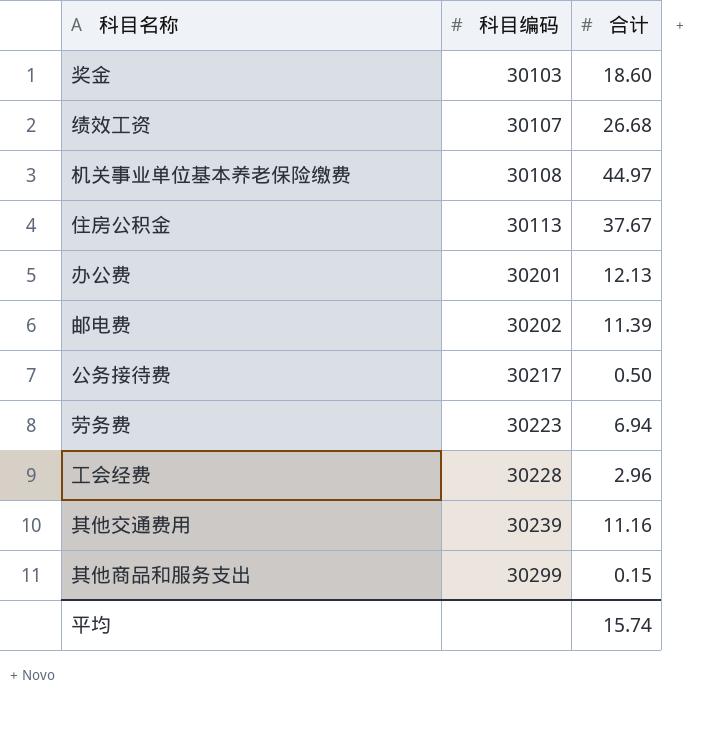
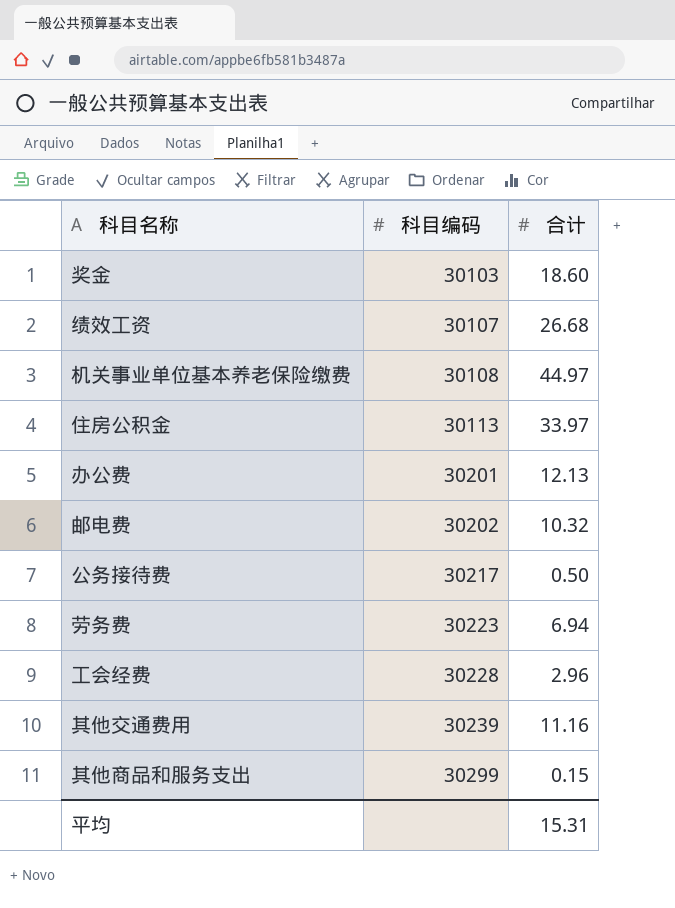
住房公积金 | 合计: 37.67 -> 33.97
邮电费 | 合计: 11.39 -> 10.32
平均 | 合计: 15.74 -> 15.31

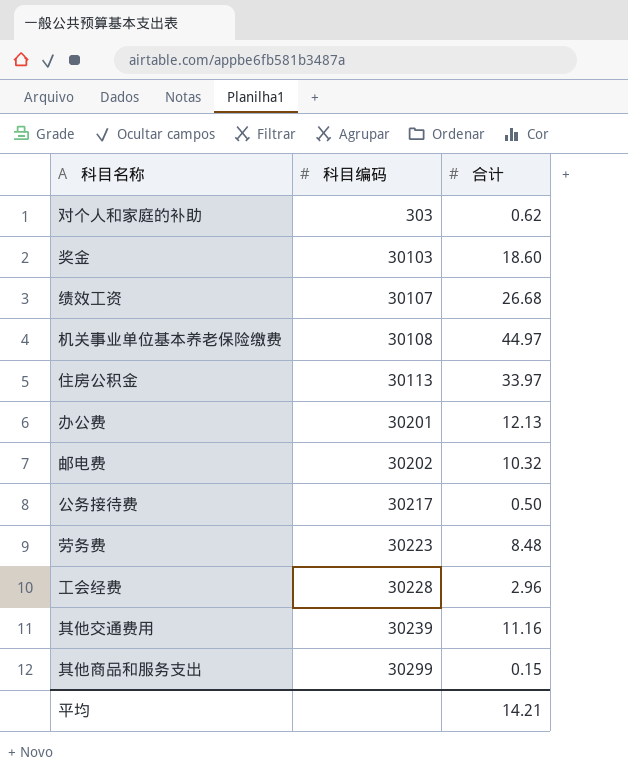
row 对个人和家庭的补助: none -> 303 | 0.62
劳务费 | 合计: 6.94 -> 8.48
平均 | 合计: 15.31 -> 14.21

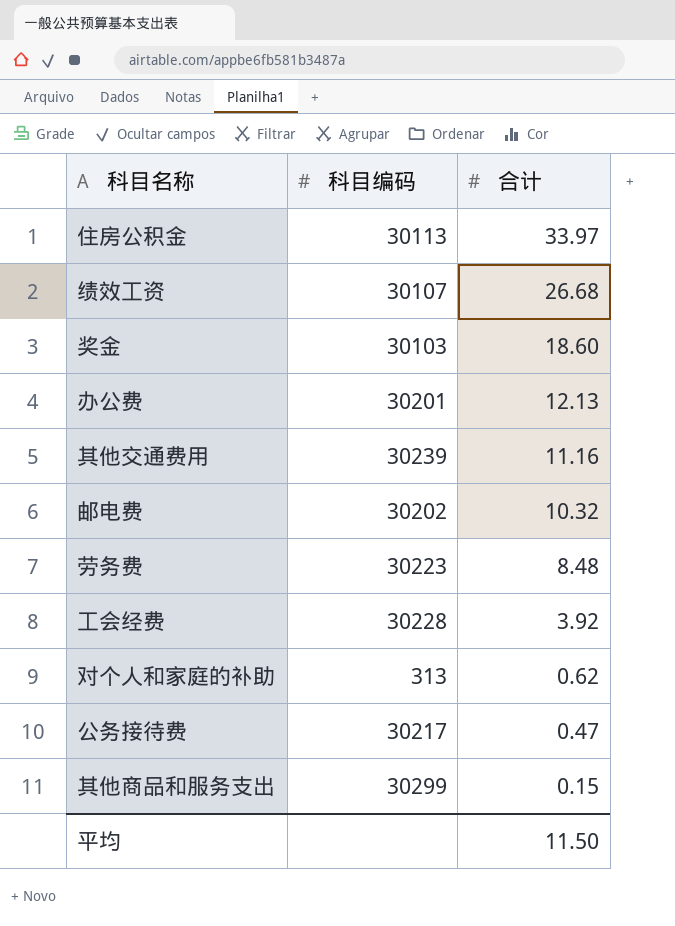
row order: 科目编码 ascending -> 合计 descending
row 机关事业单位基本养老保险缴费: 30108 | 44.97 -> none
工会经费 | 合计: 2.96 -> 3.92
对个人和家庭的补助 | 科目编码: 303 -> 313
公务接待费 | 合计: 0.50 -> 0.47
平均 | 合计: 14.21 -> 11.50

